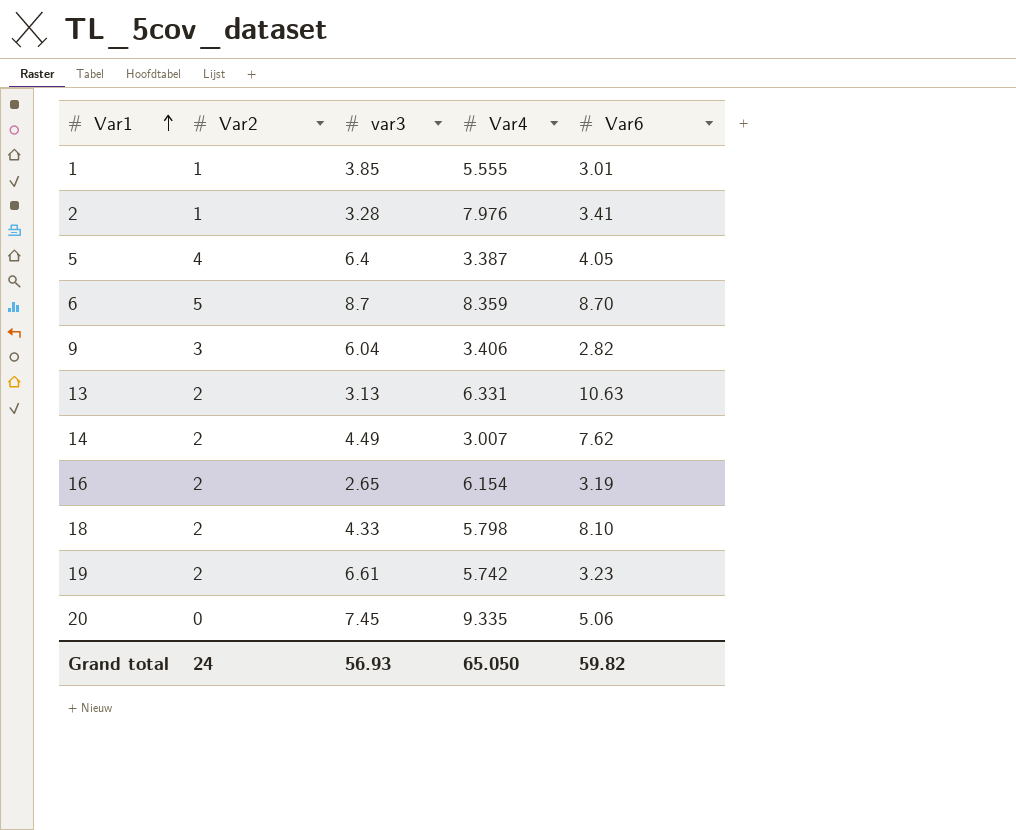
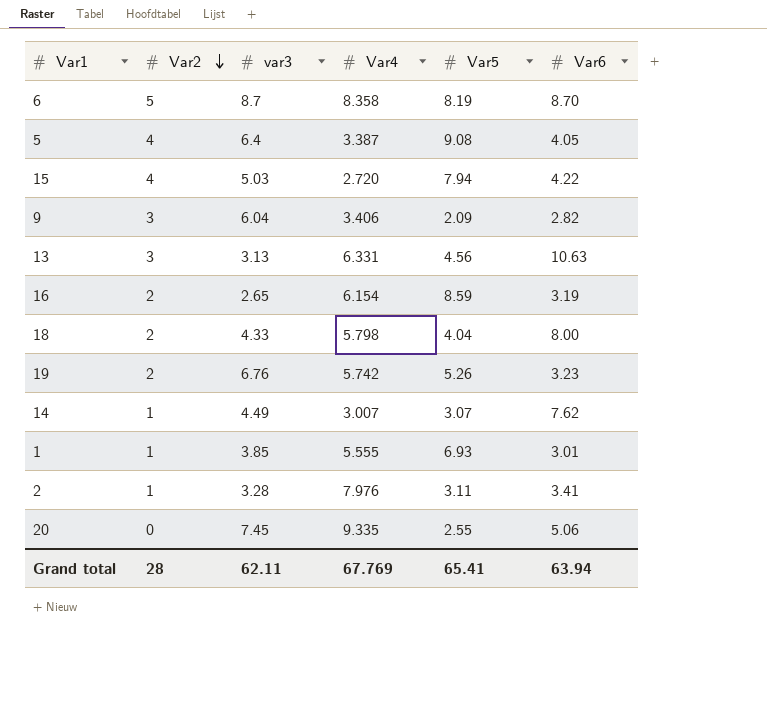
row order: Var1 ascending -> Var2 descending
column Var5 | position: none -> 5
6 | Var4: 8.359 -> 8.358
row 15: none -> 4 | 5.03 | 2.720 | 7.94 | 4.22
13 | Var2: 2 -> 3
18 | Var6: 8.10 -> 8.00
19 | var3: 6.61 -> 6.76
14 | Var2: 2 -> 1
Grand total | Var2: 24 -> 28
Grand total | var3: 56.93 -> 62.11
Grand total | Var4: 65.050 -> 67.769
Grand total | Var6: 59.82 -> 63.94

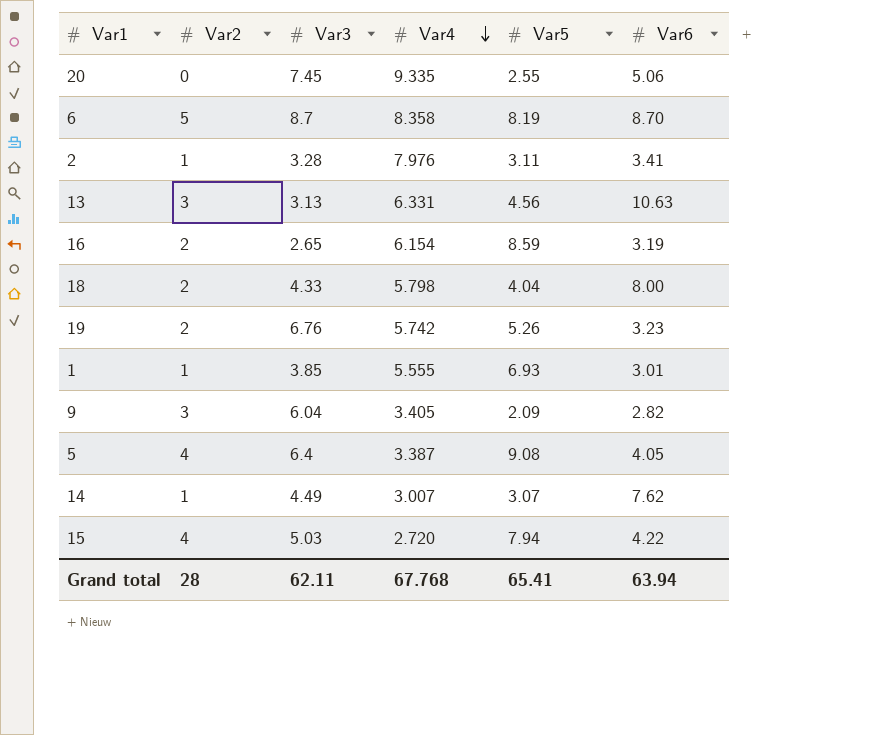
row order: Var2 descending -> Var4 descending
column name: var3 -> Var3
9 | Var4: 3.406 -> 3.405
Grand total | Var4: 67.769 -> 67.768

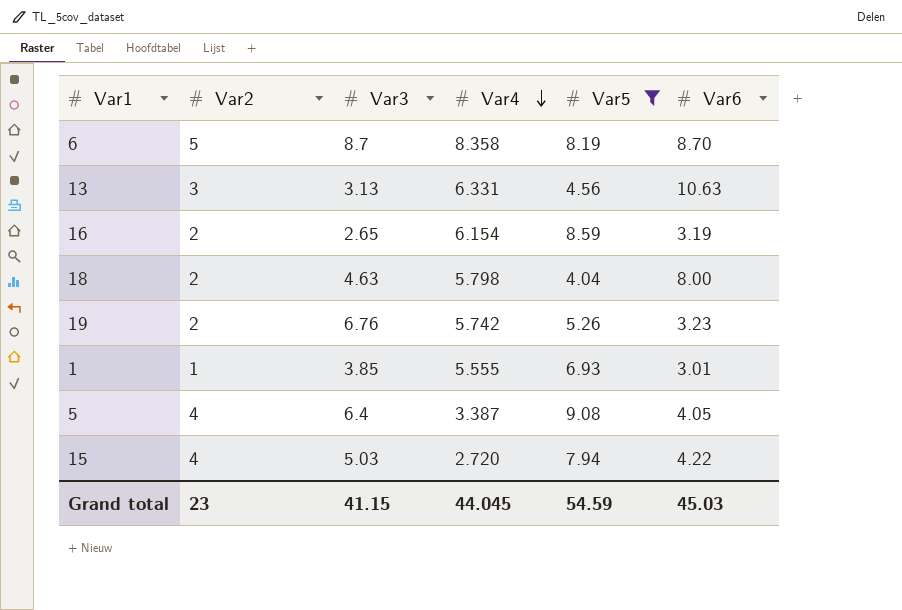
filter: none -> Var5 >= 4.04
18 | Var3: 4.33 -> 4.63
Grand total | Var2: 28 -> 23
Grand total | Var3: 62.11 -> 41.15
Grand total | Var4: 67.768 -> 44.045
Grand total | Var5: 65.41 -> 54.59
Grand total | Var6: 63.94 -> 45.03

